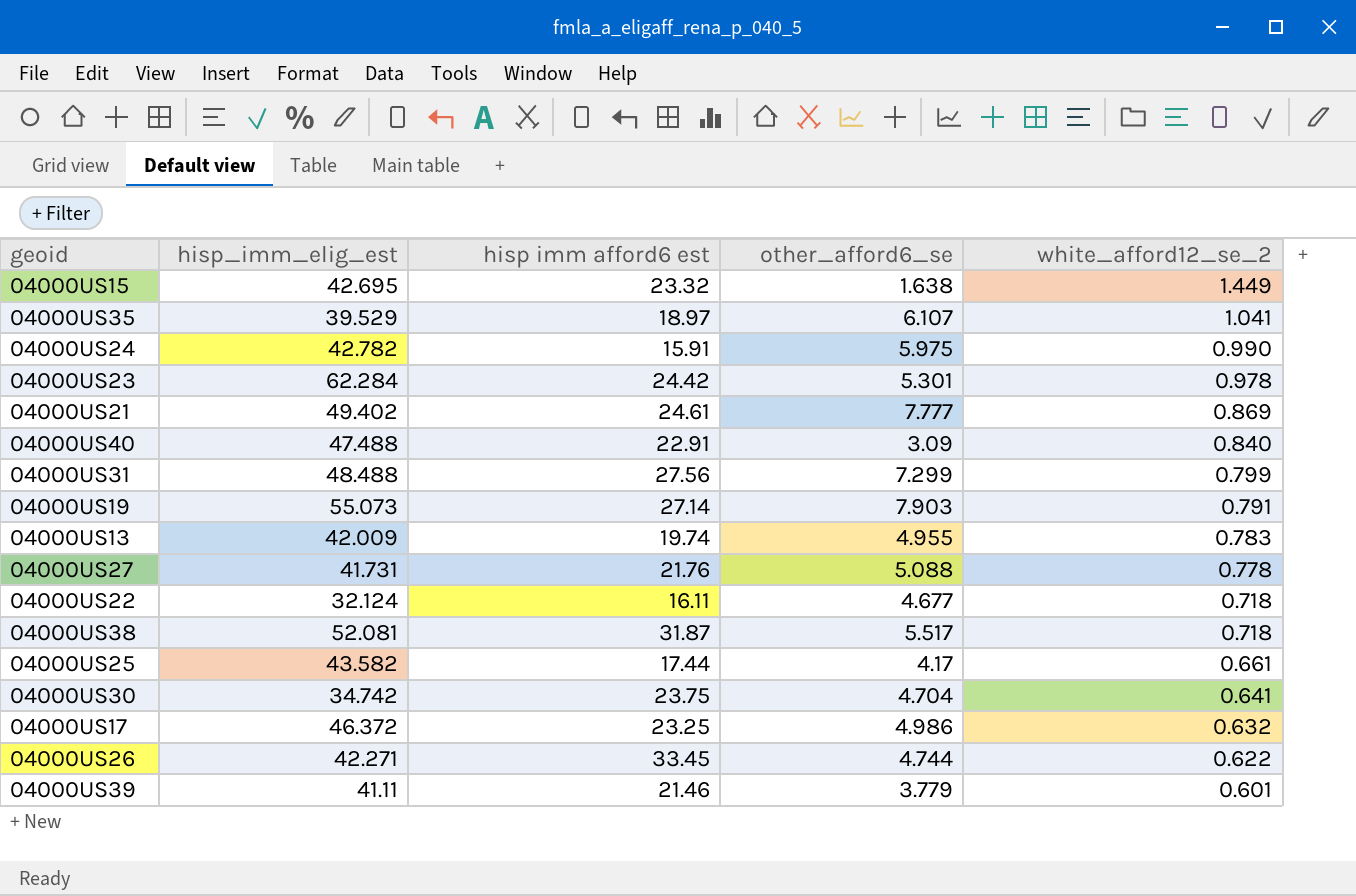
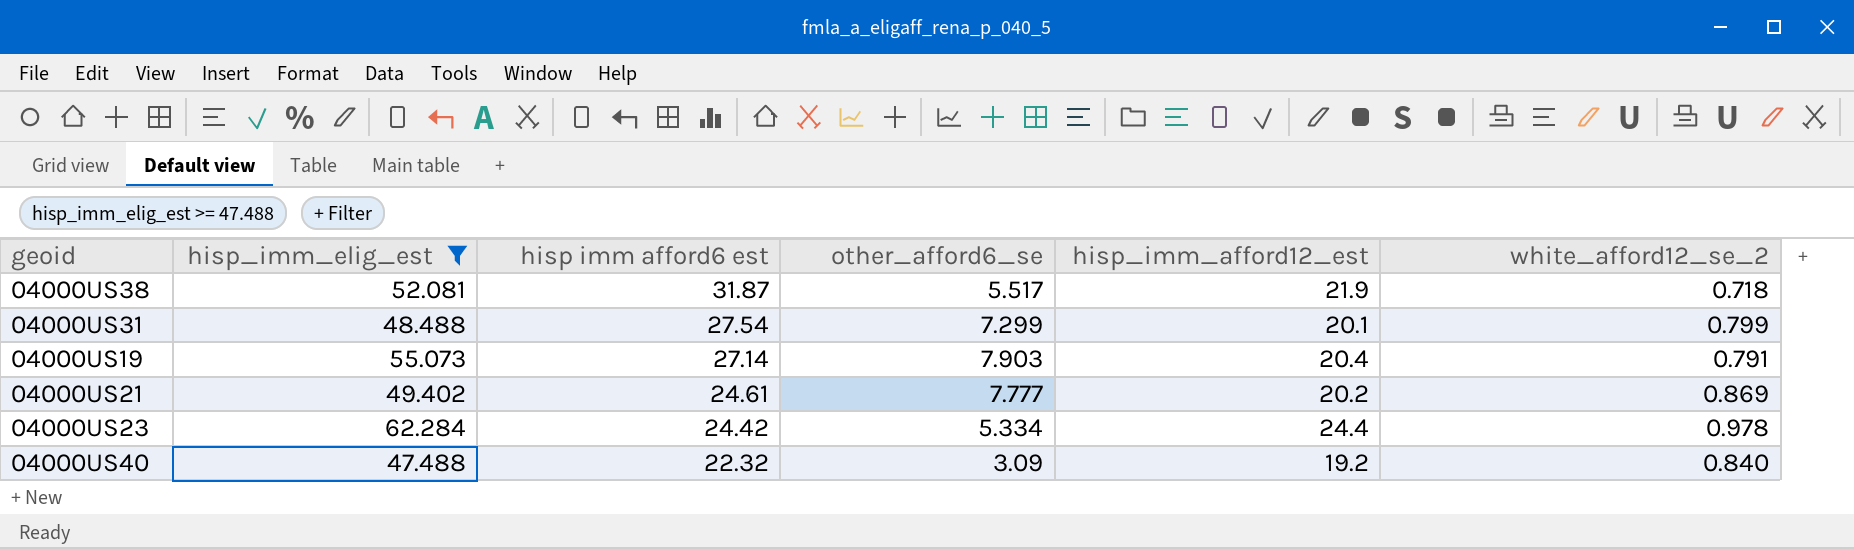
filter: none -> hisp_imm_elig_est >= 47.488
row order: white_afford12_se_2 descending -> hisp imm afford6 est descending
column hisp_imm_afford12_est | position: none -> 5
04000US31 | hisp imm afford6 est: 27.56 -> 27.54
04000US23 | other_afford6_se: 5.301 -> 5.334
04000US40 | hisp imm afford6 est: 22.91 -> 22.32

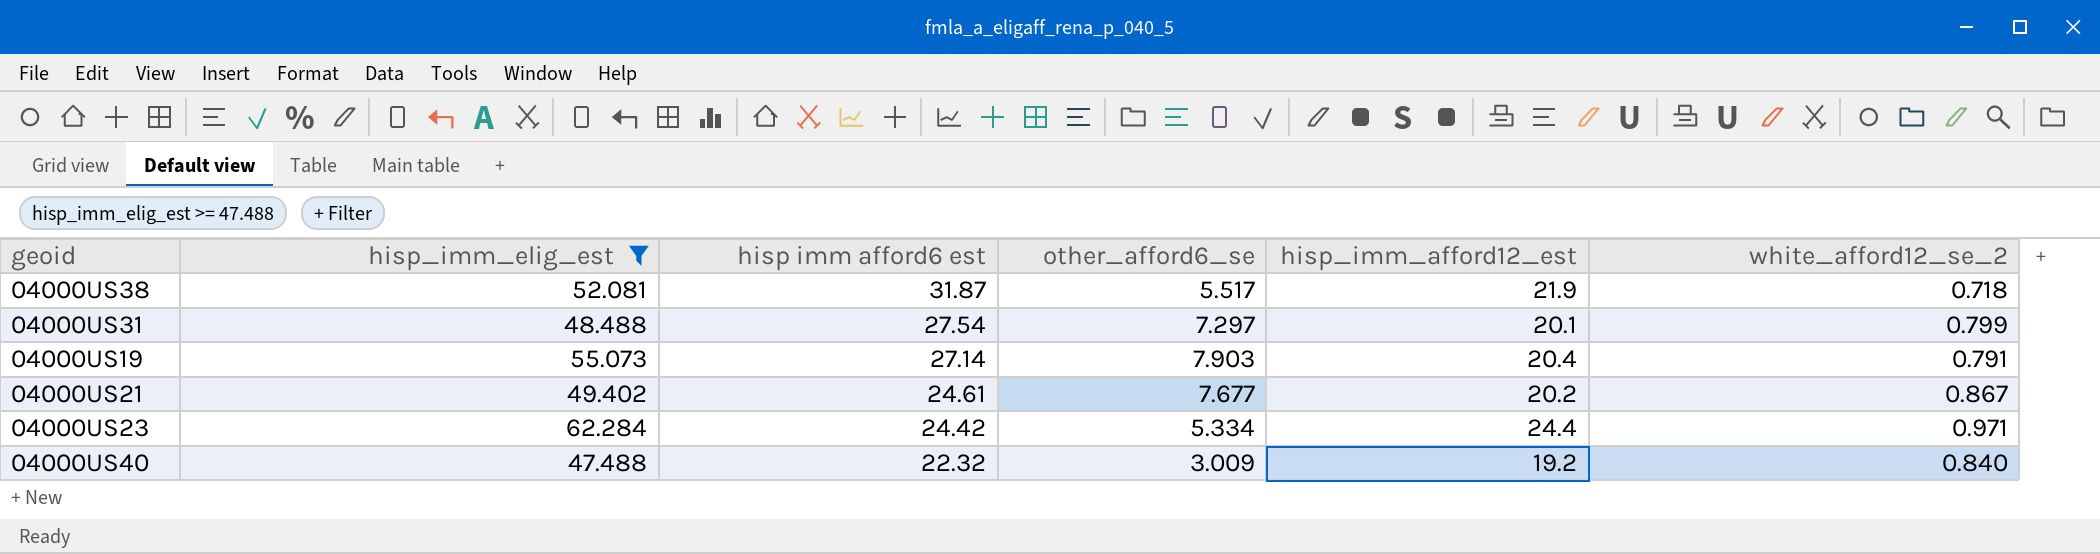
04000US31 | other_afford6_se: 7.299 -> 7.297
04000US21 | other_afford6_se: 7.777 -> 7.677
04000US21 | white_afford12_se_2: 0.869 -> 0.867
04000US23 | white_afford12_se_2: 0.978 -> 0.971
04000US40 | other_afford6_se: 3.09 -> 3.009

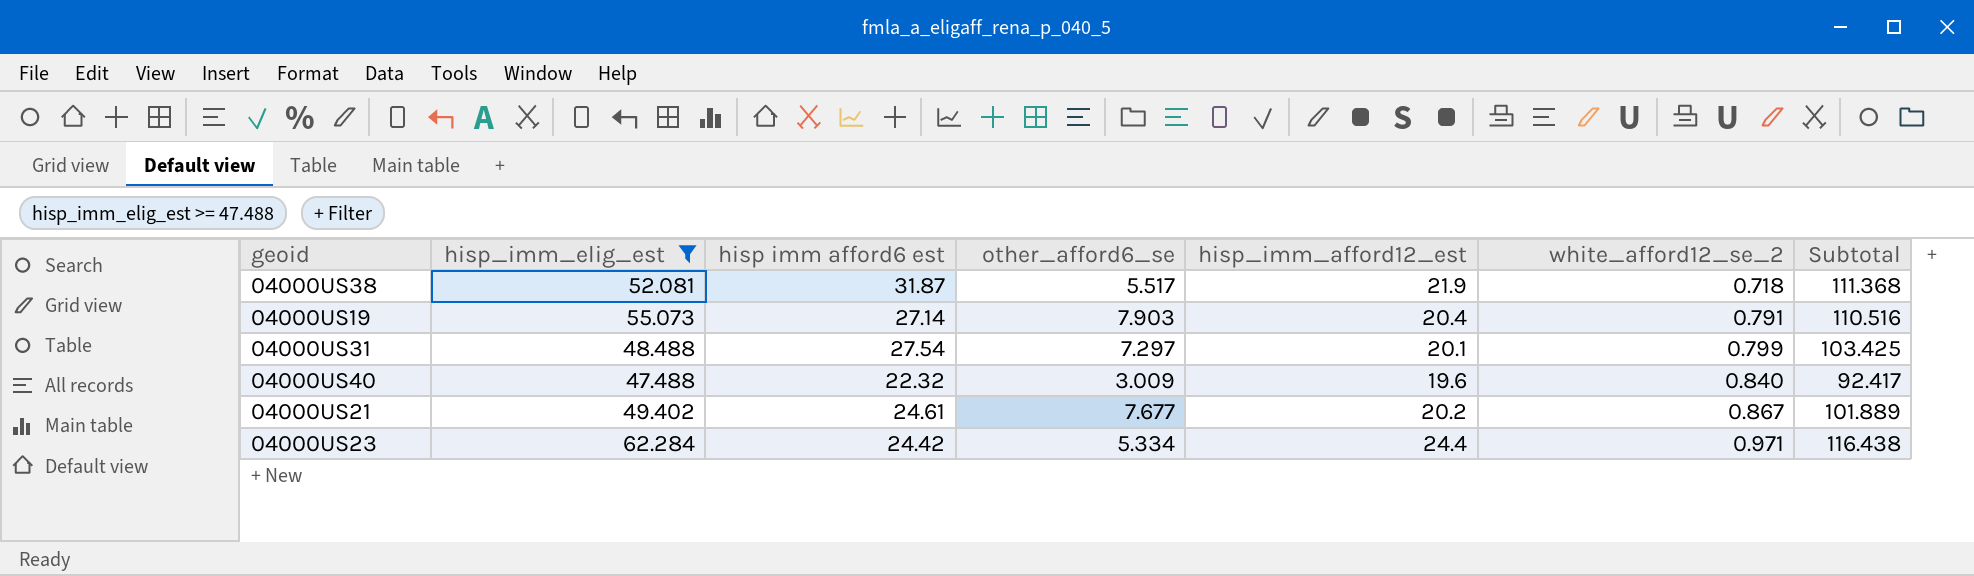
row order: hisp imm afford6 est descending -> white_afford12_se_2 ascending
column Subtotal | formula: none -> [hisp_imm_elig_est] + [hisp imm afford6 est] + [other_afford6_se] + [hisp_imm_afford12_est]
04000US40 | hisp_imm_afford12_est: 19.2 -> 19.6

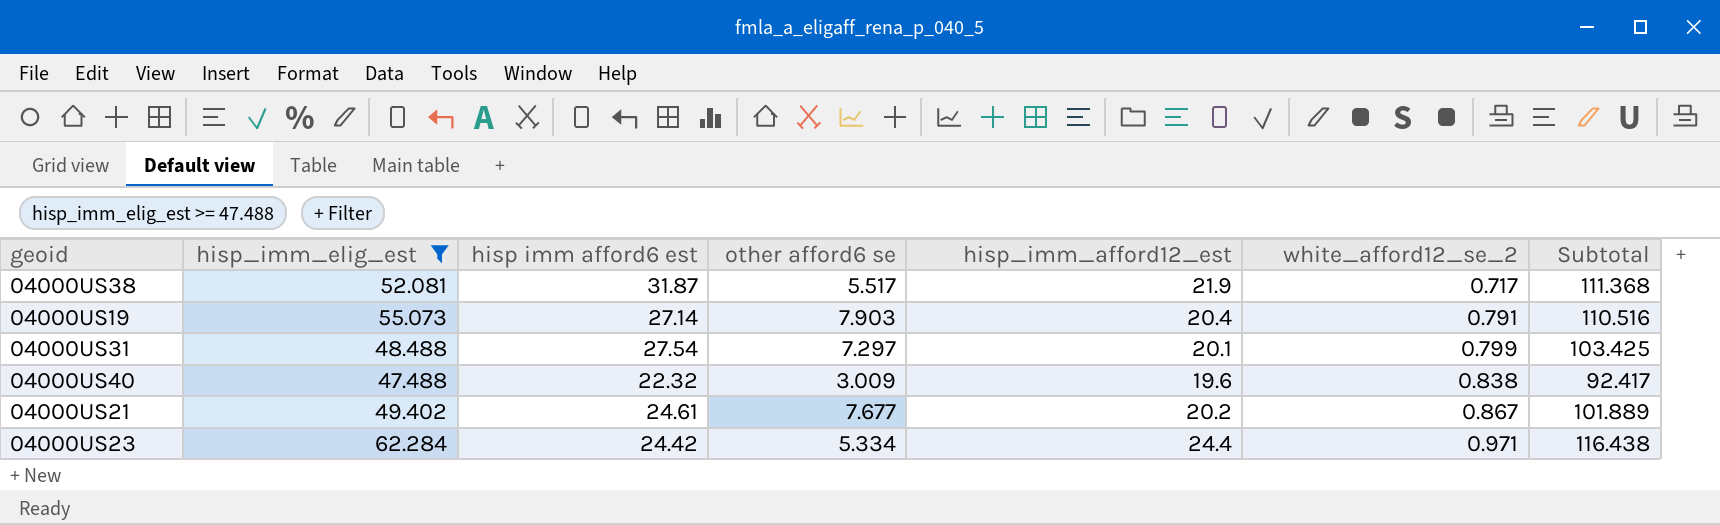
column name: other_afford6_se -> other afford6 se
04000US38 | white_afford12_se_2: 0.718 -> 0.717
04000US40 | white_afford12_se_2: 0.840 -> 0.838

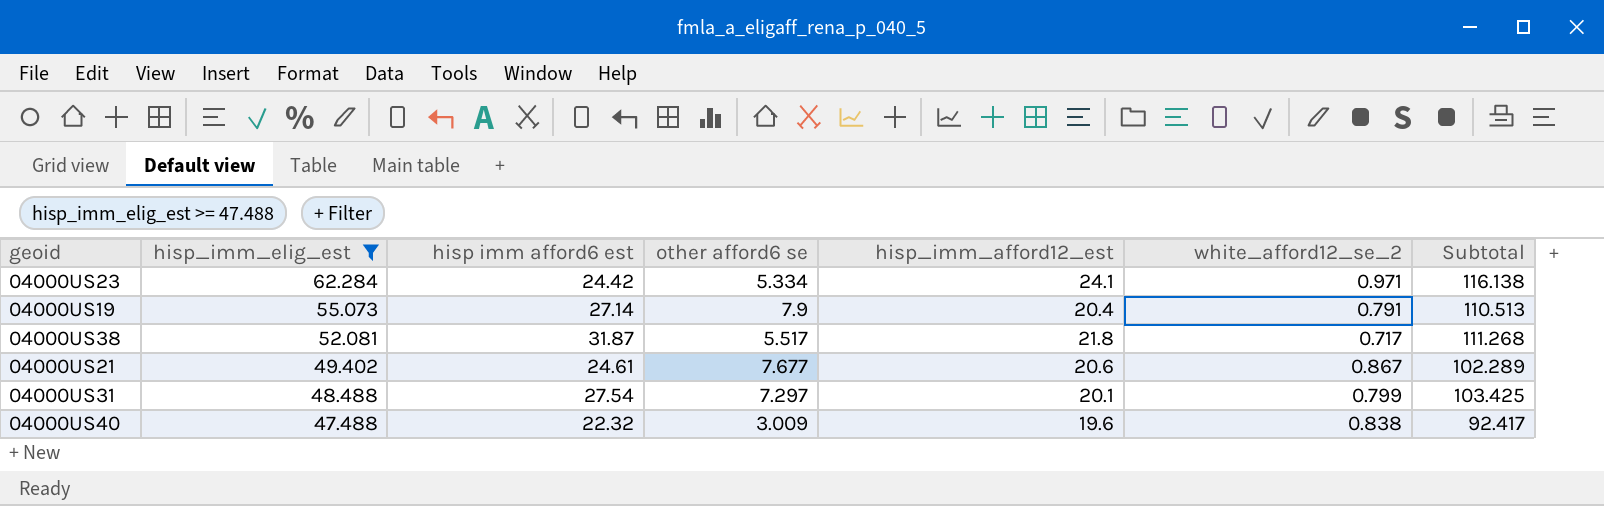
row order: white_afford12_se_2 ascending -> hisp_imm_elig_est descending
04000US23 | hisp_imm_afford12_est: 24.4 -> 24.1
04000US23 | Subtotal: 116.438 -> 116.138
04000US19 | other afford6 se: 7.903 -> 7.9
04000US19 | Subtotal: 110.516 -> 110.513
04000US38 | hisp_imm_afford12_est: 21.9 -> 21.8
04000US38 | Subtotal: 111.368 -> 111.268
04000US21 | hisp_imm_afford12_est: 20.2 -> 20.6
04000US21 | Subtotal: 101.889 -> 102.289

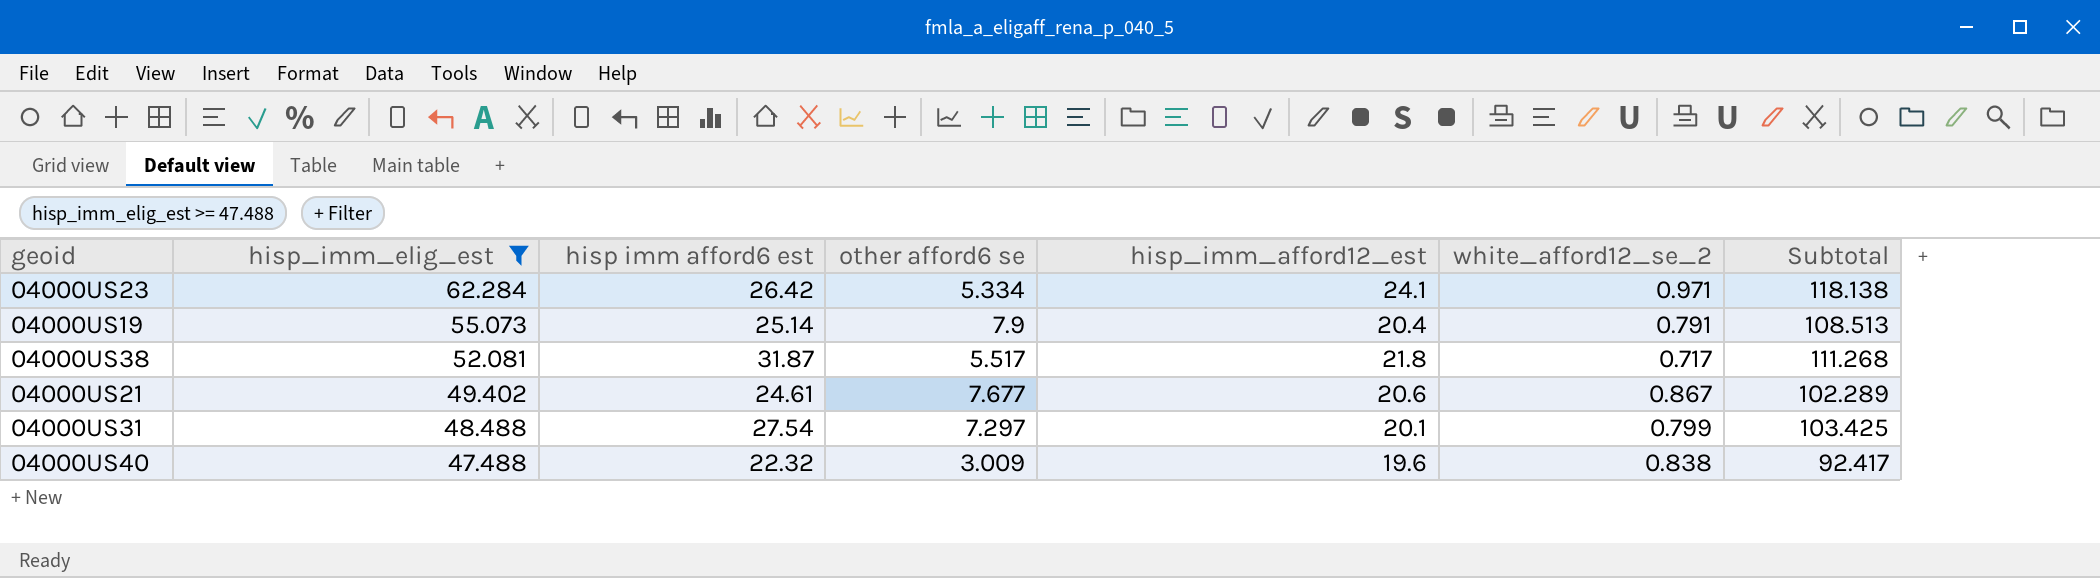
04000US23 | hisp imm afford6 est: 24.42 -> 26.42
04000US23 | Subtotal: 116.138 -> 118.138
04000US19 | hisp imm afford6 est: 27.14 -> 25.14
04000US19 | Subtotal: 110.513 -> 108.513

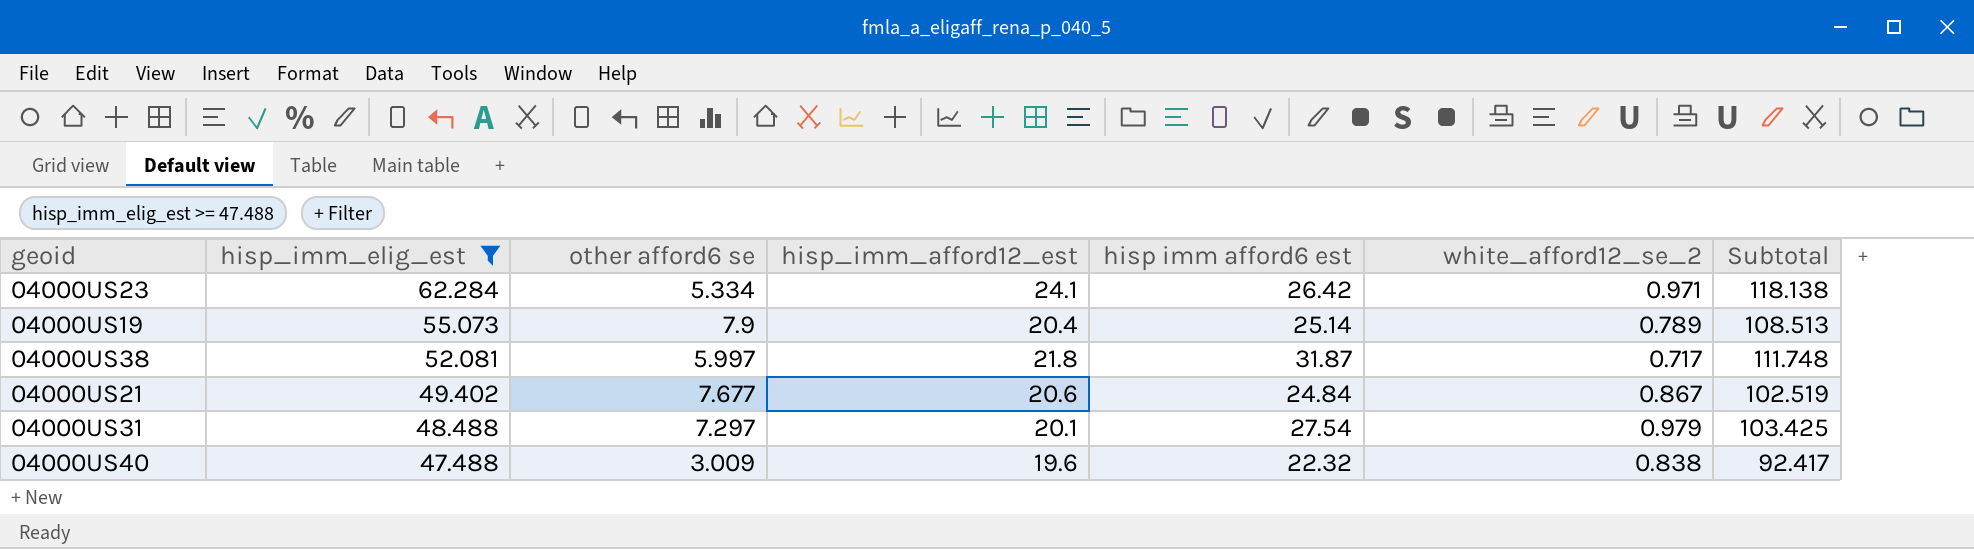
column hisp imm afford6 est | position: 3 -> 5
04000US19 | white_afford12_se_2: 0.791 -> 0.789
04000US38 | other afford6 se: 5.517 -> 5.997
04000US38 | Subtotal: 111.268 -> 111.748
04000US21 | hisp imm afford6 est: 24.61 -> 24.84
04000US21 | Subtotal: 102.289 -> 102.519
04000US31 | white_afford12_se_2: 0.799 -> 0.979

